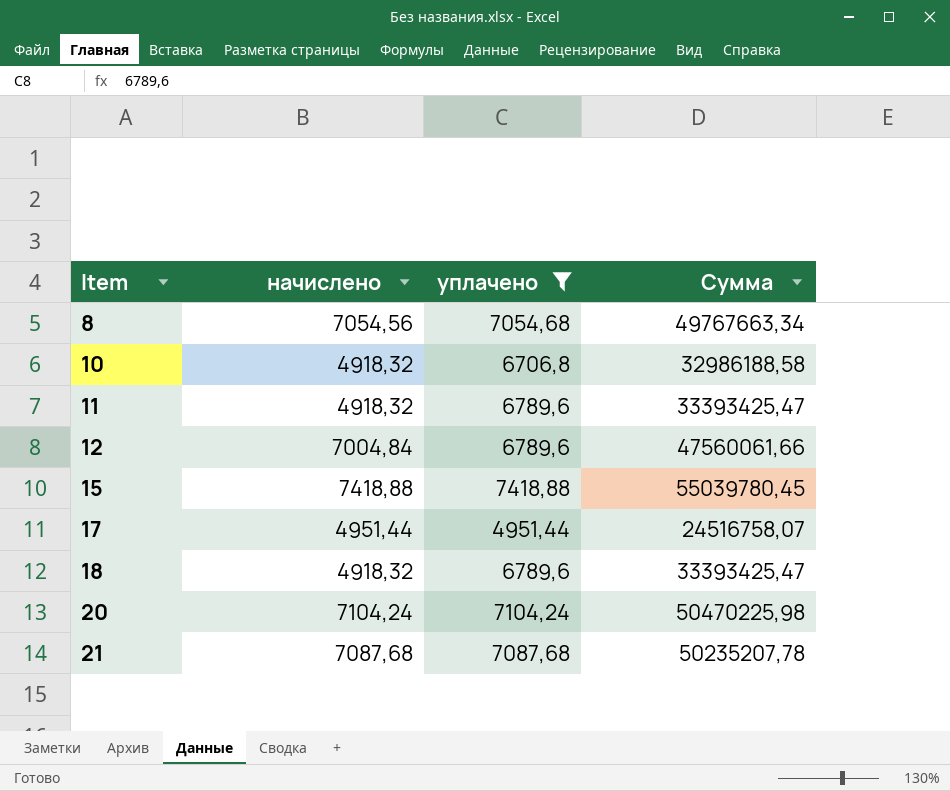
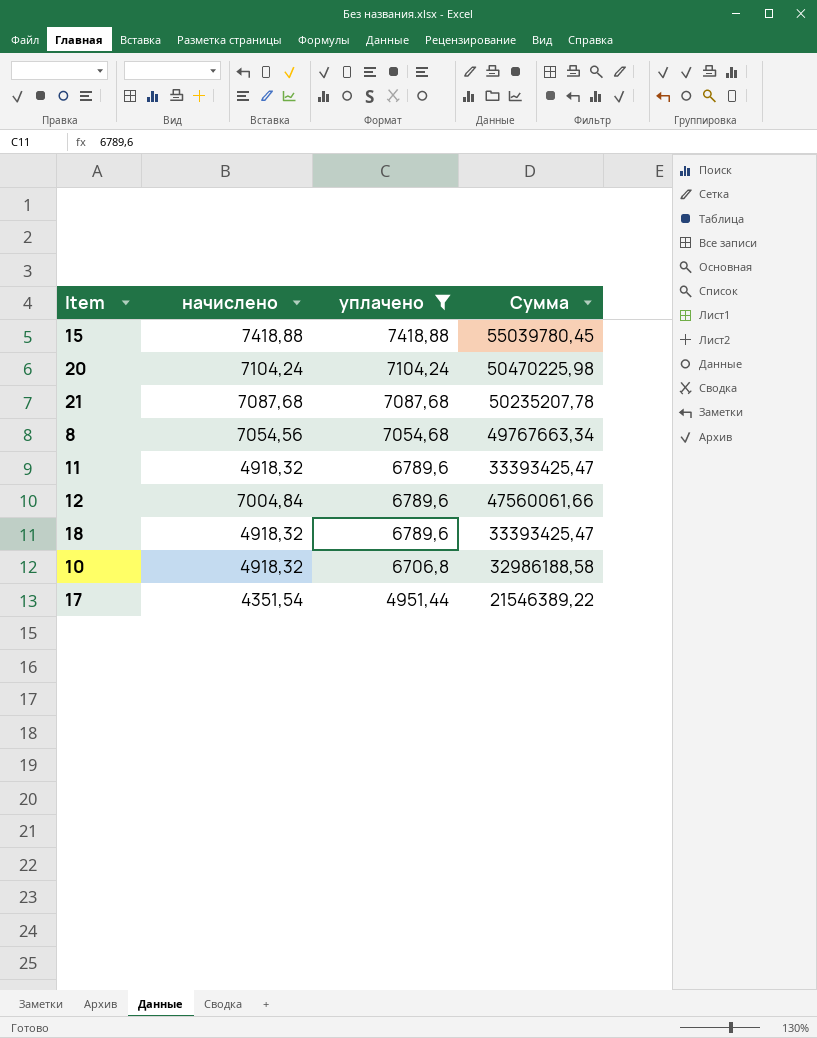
row order: Item ascending -> уплачено descending
17 | начислено: 4951,44 -> 4351,54
17 | Сумма: 24516758,07 -> 21546389,22

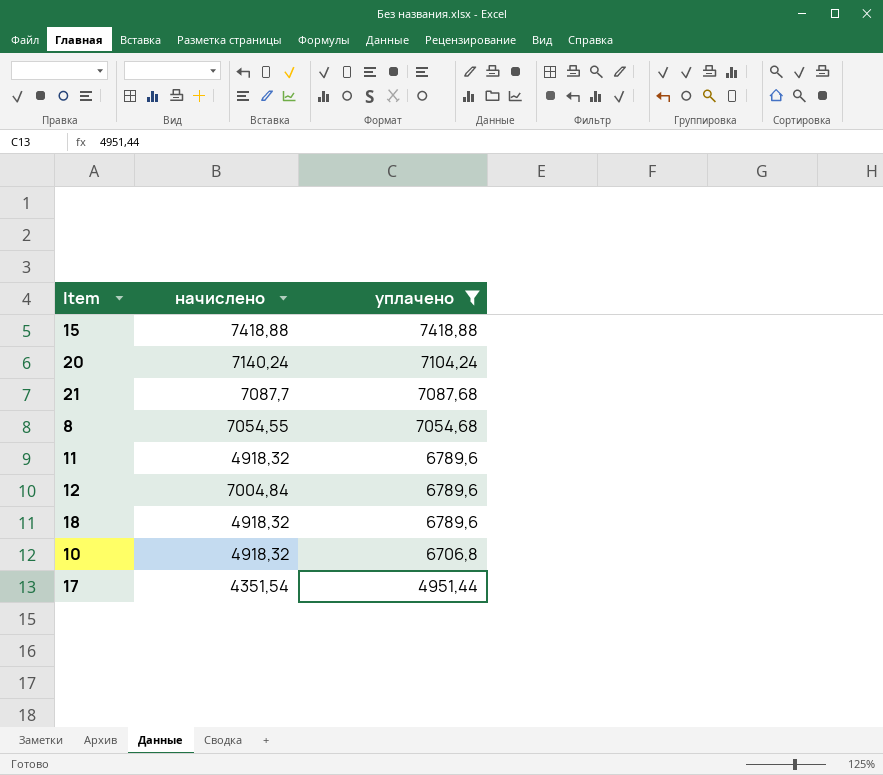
column Сумма | formula: [начислено] * [уплачено] -> none
20 | начислено: 7104,24 -> 7140,24
21 | начислено: 7087,68 -> 7087,7
8 | начислено: 7054,56 -> 7054,55

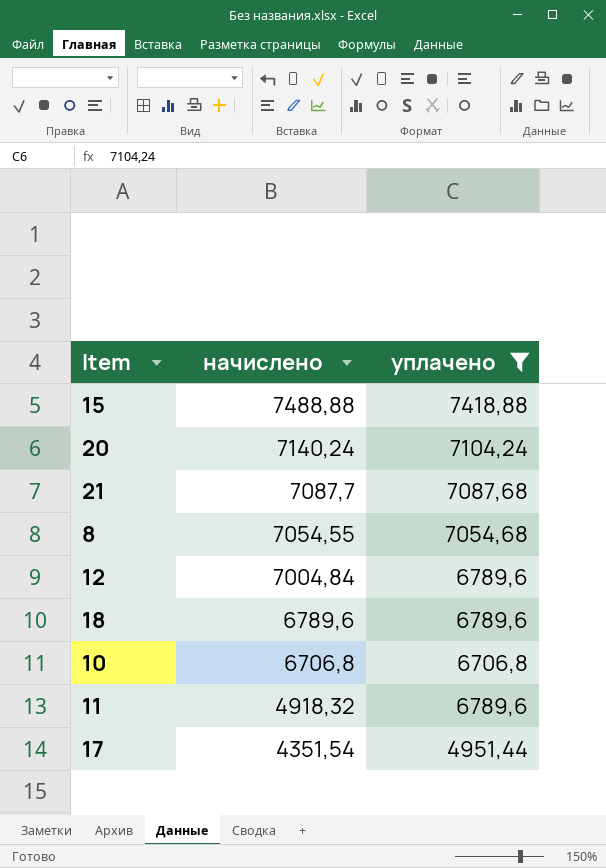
row order: уплачено descending -> начислено descending
15 | начислено: 7418,88 -> 7488,88
18 | начислено: 4918,32 -> 6789,6
10 | начислено: 4918,32 -> 6706,8

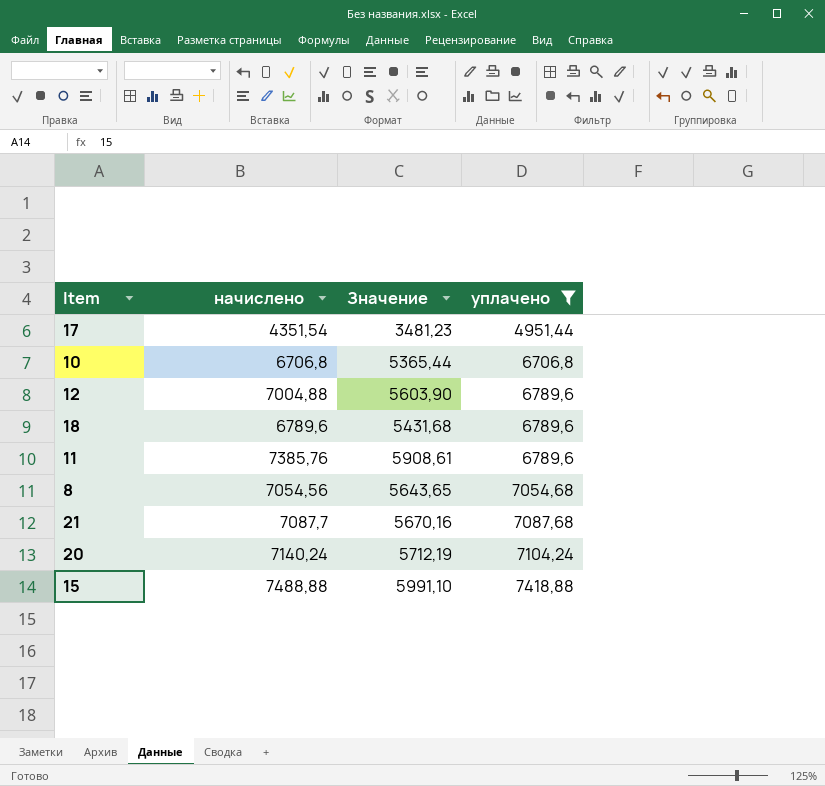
row order: начислено descending -> уплачено ascending
column Значение | formula: none -> [начислено] * 0,8
12 | начислено: 7004,84 -> 7004,88
11 | начислено: 4918,32 -> 7385,76
8 | начислено: 7054,55 -> 7054,56

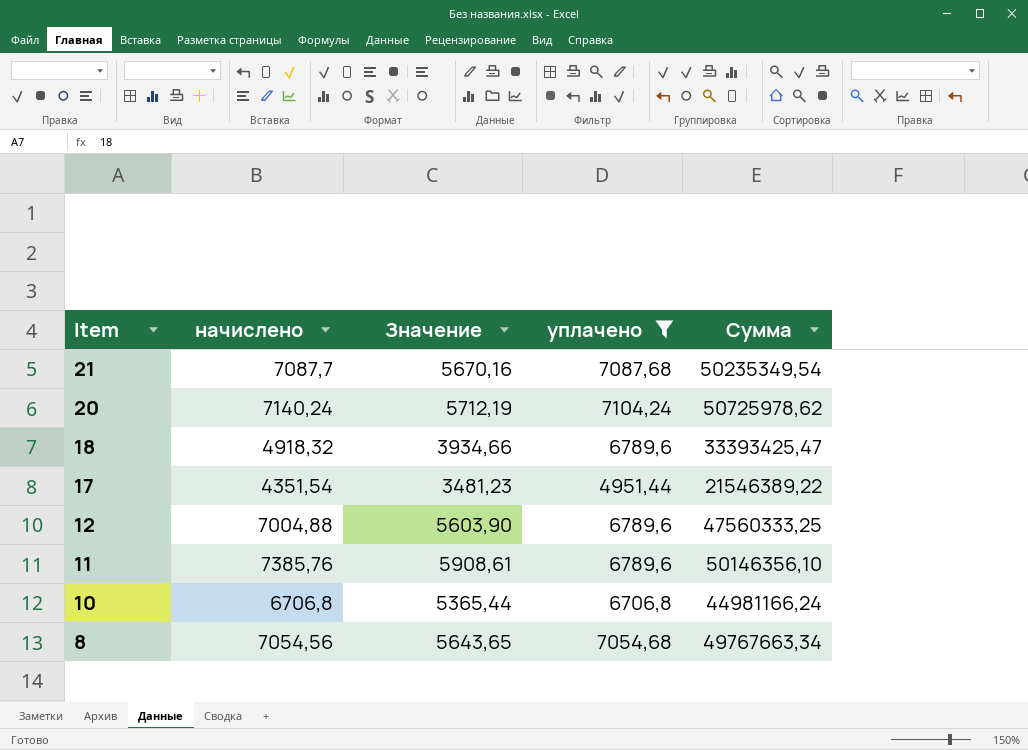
row order: уплачено ascending -> Item descending
column Сумма | formula: none -> [начислено] * [уплачено]
row 15: 7488,88 | 5991,10 | 7418,88 -> none
18 | начислено: 6789,6 -> 4918,32
18 | Значение: 5431,68 -> 3934,66

